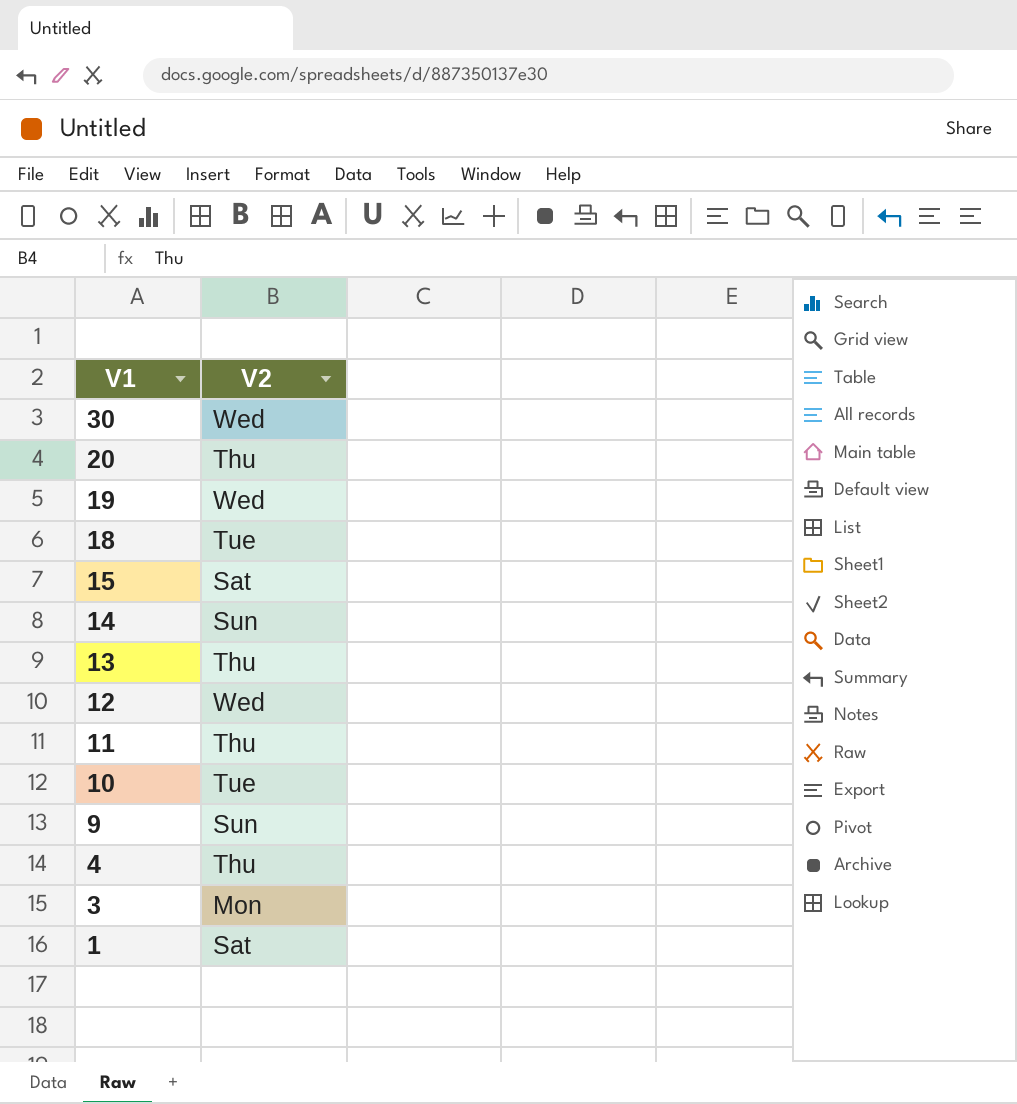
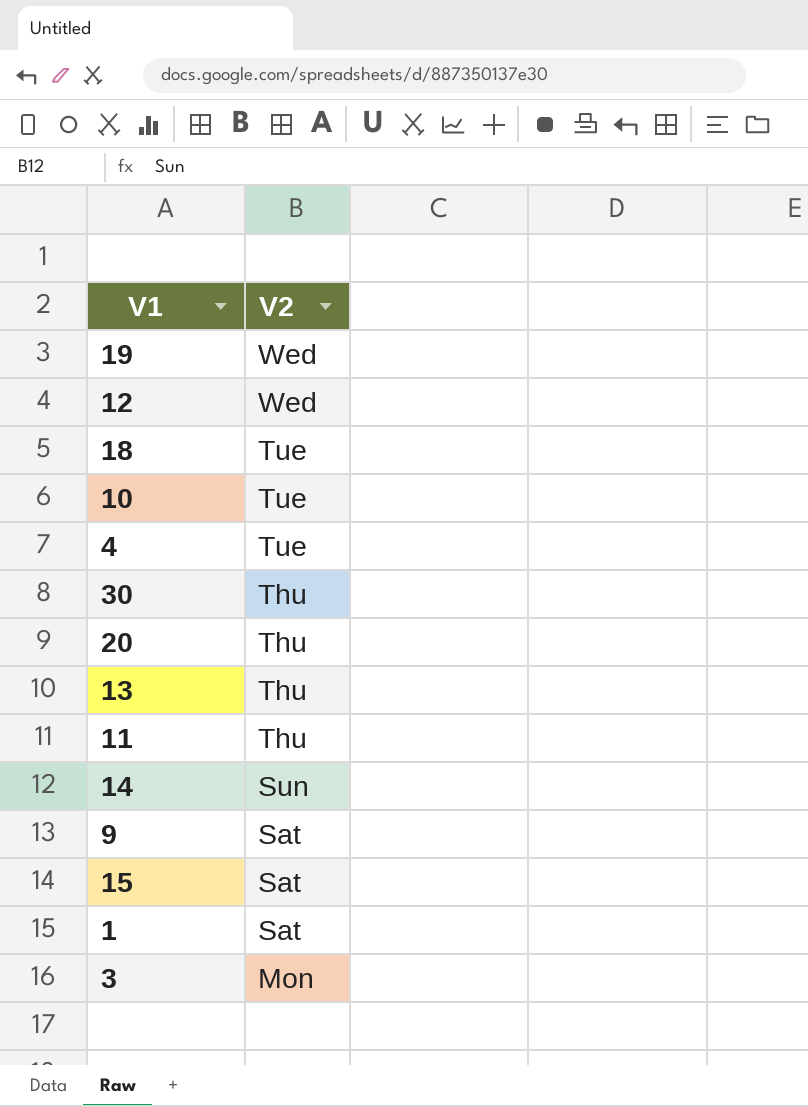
row order: V1 descending -> V2 descending
4 | V2: Thu -> Tue
30 | V2: Wed -> Thu
9 | V2: Sun -> Sat

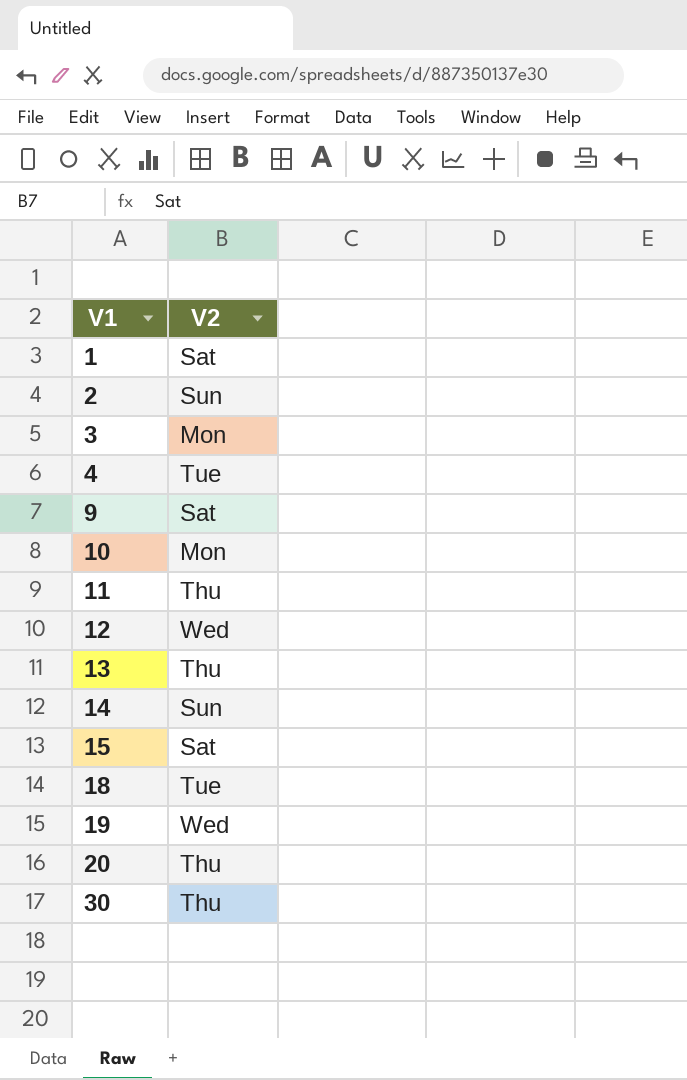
row order: V2 descending -> V1 ascending
row 2: none -> Sun
10 | V2: Tue -> Mon

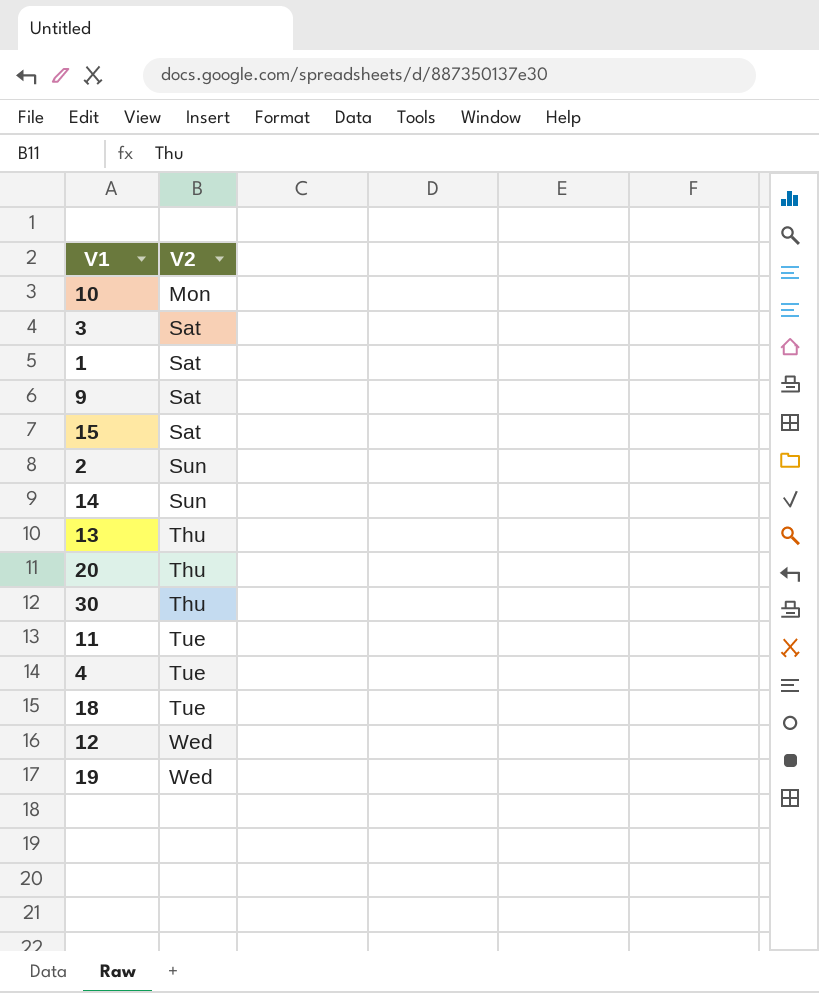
row order: V1 ascending -> V2 ascending
3 | V2: Mon -> Sat
11 | V2: Thu -> Tue

